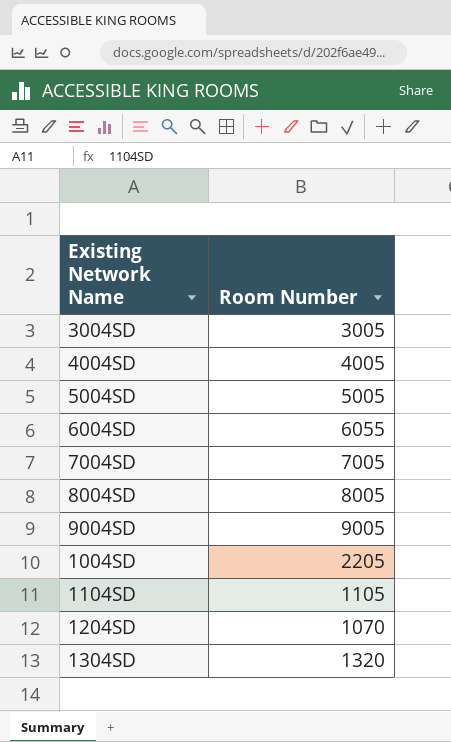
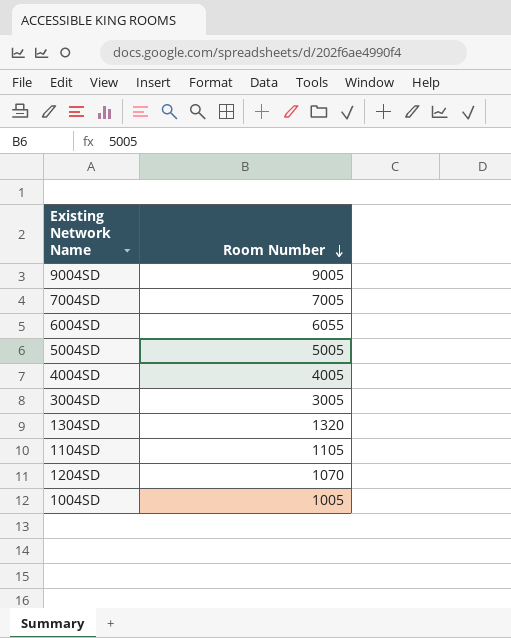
row order: none -> Room Number descending
row 8004SD: 8005 -> none
1004SD | Room Number: 2205 -> 1005

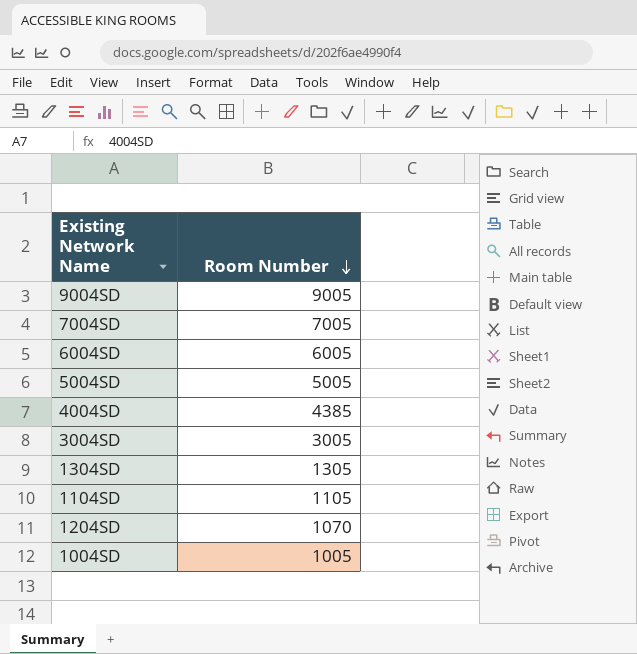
6004SD | Room Number: 6055 -> 6005
4004SD | Room Number: 4005 -> 4385
1304SD | Room Number: 1320 -> 1305

